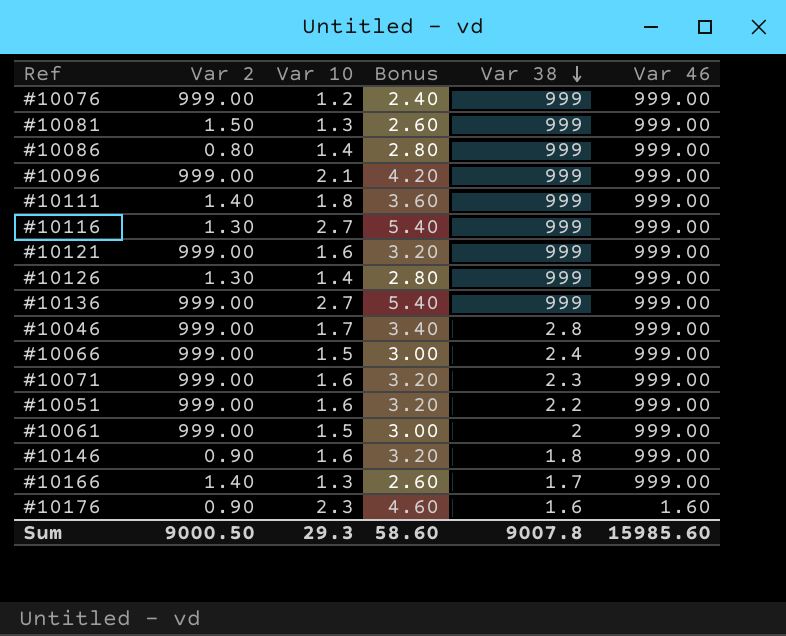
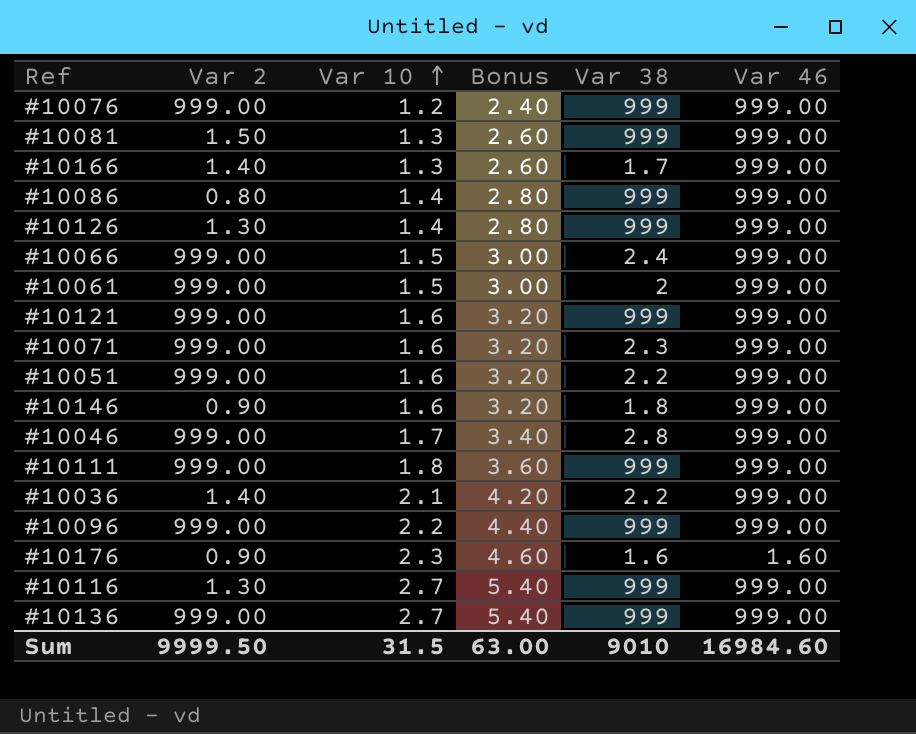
row order: Var 38 descending -> Var 10 ascending
#10111 | Var 2: 1.40 -> 999.00
row #10036: none -> 1.40 | 2.1 | 4.20 | 2.2 | 999.00
#10096 | Var 10: 2.1 -> 2.2
#10096 | Bonus: 4.20 -> 4.40
Sum | Var 2: 9000.50 -> 9999.50
Sum | Var 10: 29.3 -> 31.5
Sum | Bonus: 58.60 -> 63.00
Sum | Var 38: 9007.8 -> 9010
Sum | Var 46: 15985.60 -> 16984.60

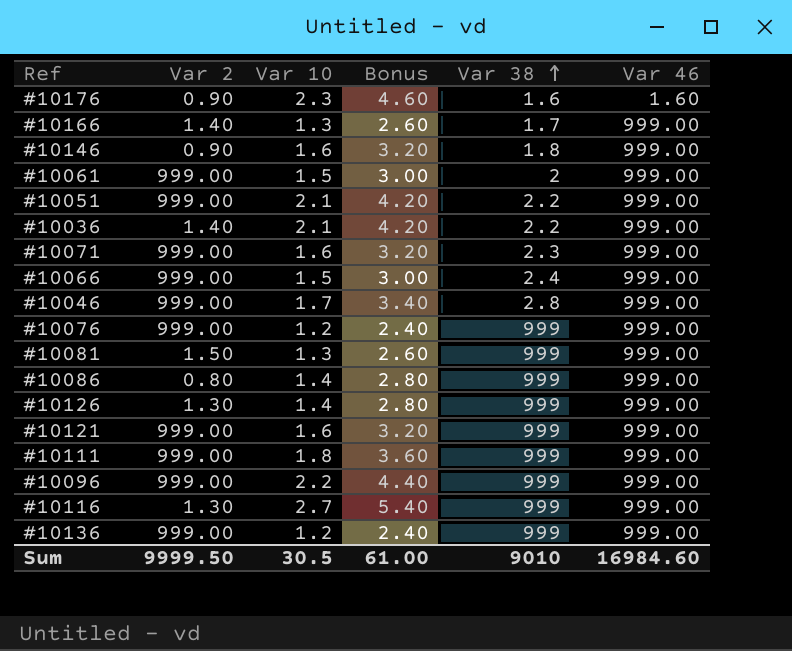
row order: Var 10 ascending -> Var 38 ascending
#10051 | Var 10: 1.6 -> 2.1
#10051 | Bonus: 3.20 -> 4.20
#10136 | Var 10: 2.7 -> 1.2
#10136 | Bonus: 5.40 -> 2.40
Sum | Var 10: 31.5 -> 30.5
Sum | Bonus: 63.00 -> 61.00

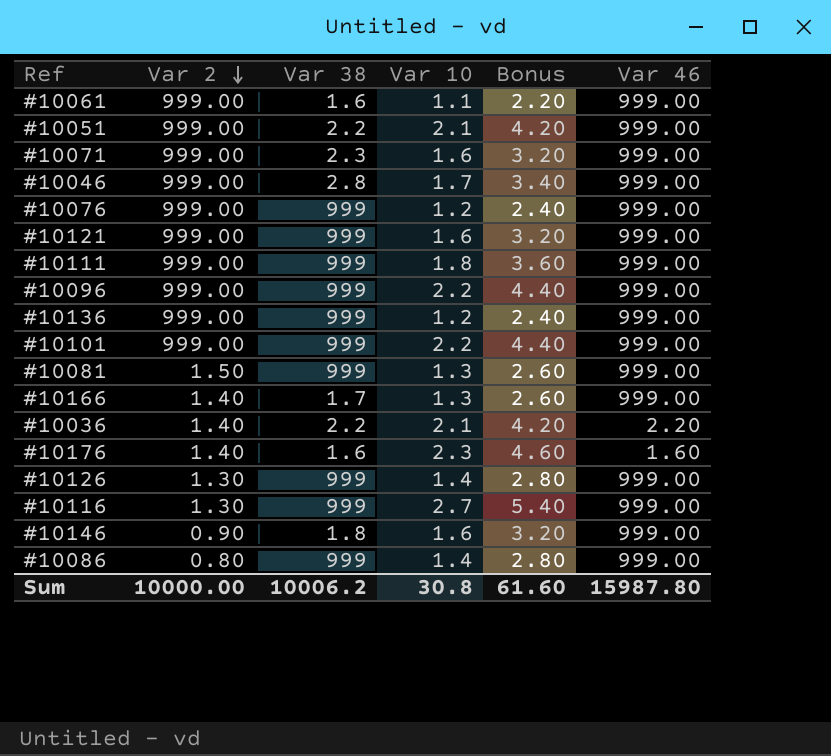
row order: Var 38 ascending -> Var 2 descending
column Var 38 | position: 5 -> 3
row #10066: 999.00 | 1.5 | 3.00 | 2.4 | 999.00 -> none
#10061 | Var 38: 2 -> 1.6
#10061 | Var 10: 1.5 -> 1.1
#10061 | Bonus: 3.00 -> 2.20
row #10101: none -> 999.00 | 999 | 2.2 | 4.40 | 999.00
#10036 | Var 46: 999.00 -> 2.20
#10176 | Var 2: 0.90 -> 1.40
Sum | Var 2: 9999.50 -> 10000.00
Sum | Var 38: 9010 -> 10006.2
Sum | Var 10: 30.5 -> 30.8
Sum | Bonus: 61.00 -> 61.60
Sum | Var 46: 16984.60 -> 15987.80

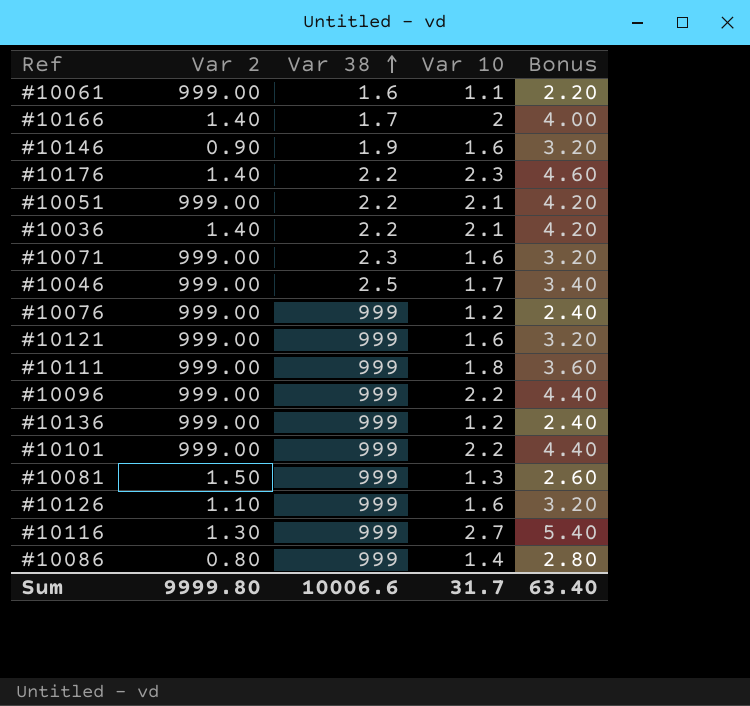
row order: Var 2 descending -> Var 38 ascending
column Var 46 | position: 6 -> none
#10166 | Var 10: 1.3 -> 2
#10166 | Bonus: 2.60 -> 4.00
#10146 | Var 38: 1.8 -> 1.9
#10176 | Var 38: 1.6 -> 2.2
#10046 | Var 38: 2.8 -> 2.5
#10126 | Var 2: 1.30 -> 1.10
#10126 | Var 10: 1.4 -> 1.6
#10126 | Bonus: 2.80 -> 3.20
Sum | Var 2: 10000.00 -> 9999.80
Sum | Var 38: 10006.2 -> 10006.6
Sum | Var 10: 30.8 -> 31.7
Sum | Bonus: 61.60 -> 63.40

